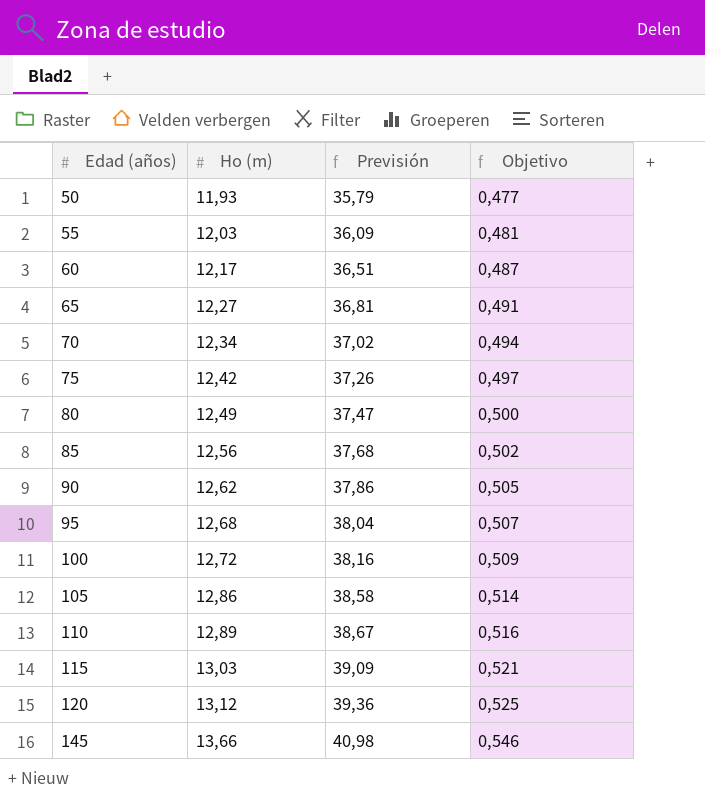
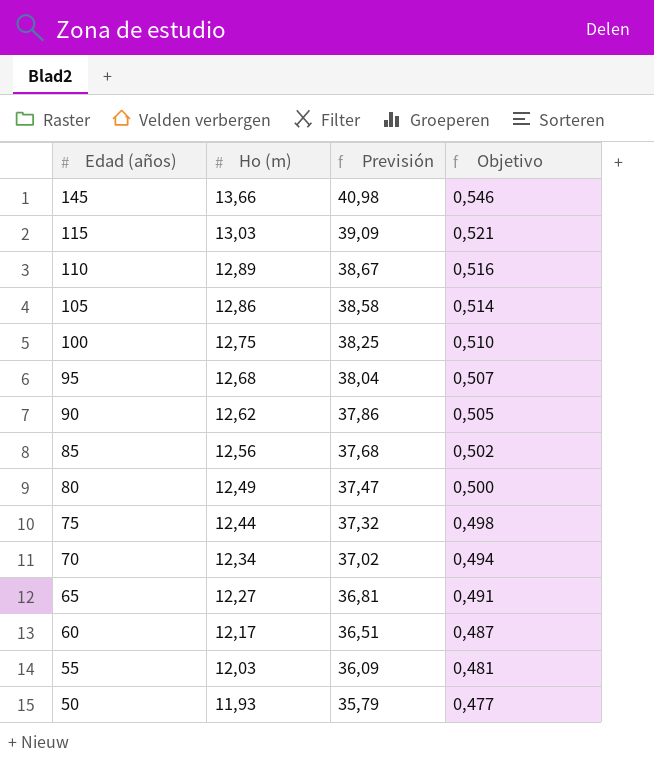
row order: Edad (años) ascending -> Edad (años) descending
row 120: 13,12 | 39,36 | 0,525 -> none
100 | Ho (m): 12,72 -> 12,75
100 | Previsión: 38,16 -> 38,25
100 | Objetivo: 0,509 -> 0,510
75 | Ho (m): 12,42 -> 12,44
75 | Previsión: 37,26 -> 37,32
75 | Objetivo: 0,497 -> 0,498

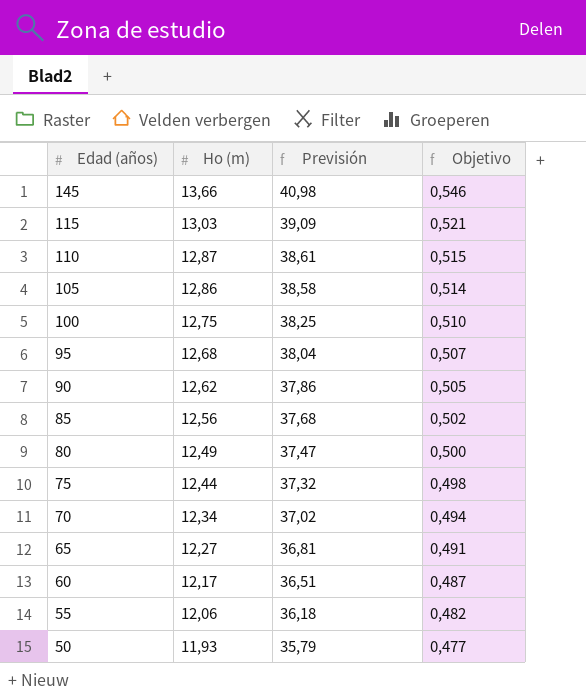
110 | Ho (m): 12,89 -> 12,87
110 | Previsión: 38,67 -> 38,61
110 | Objetivo: 0,516 -> 0,515
55 | Ho (m): 12,03 -> 12,06
55 | Previsión: 36,09 -> 36,18
55 | Objetivo: 0,481 -> 0,482

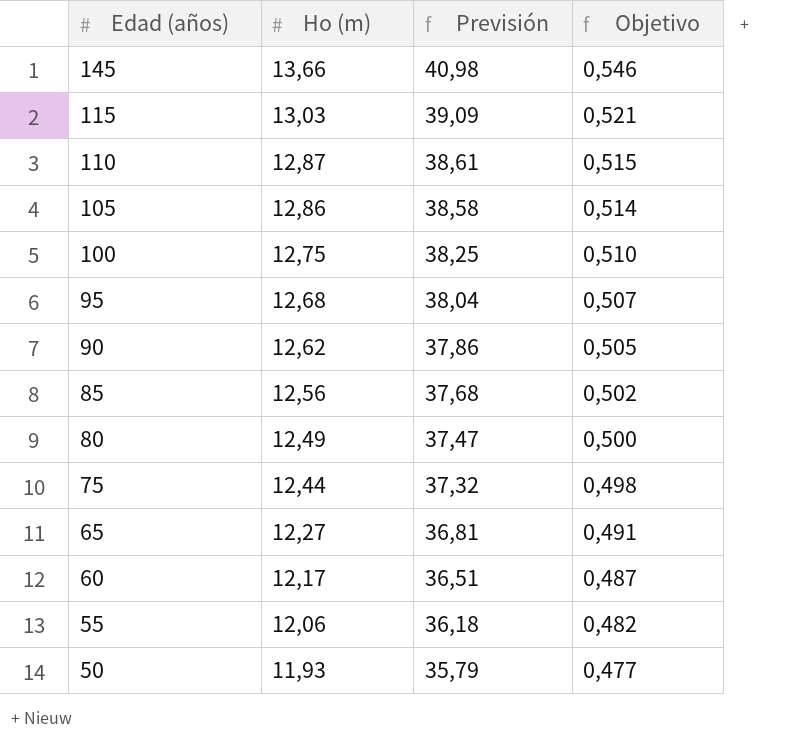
row 70: 12,34 | 37,02 | 0,494 -> none

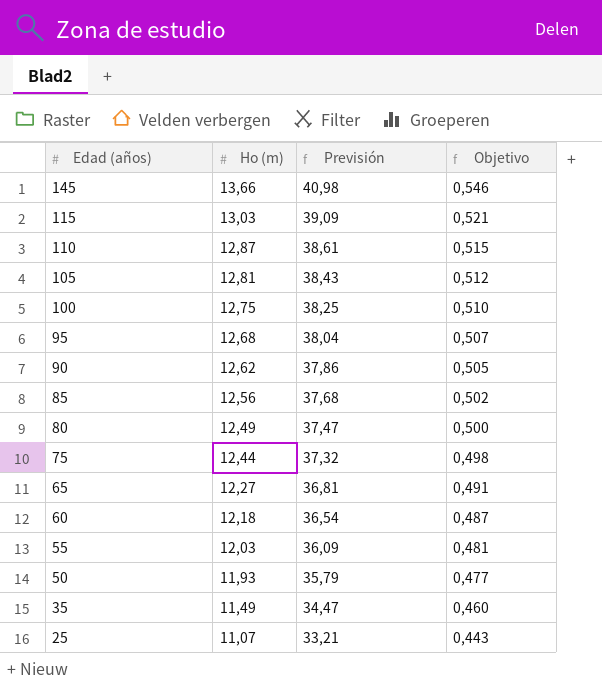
105 | Ho (m): 12,86 -> 12,81
105 | Previsión: 38,58 -> 38,43
105 | Objetivo: 0,514 -> 0,512
60 | Ho (m): 12,17 -> 12,18
60 | Previsión: 36,51 -> 36,54
55 | Ho (m): 12,06 -> 12,03
55 | Previsión: 36,18 -> 36,09
55 | Objetivo: 0,482 -> 0,481
row 35: none -> 11,49 | 34,47 | 0,460
row 25: none -> 11,07 | 33,21 | 0,443

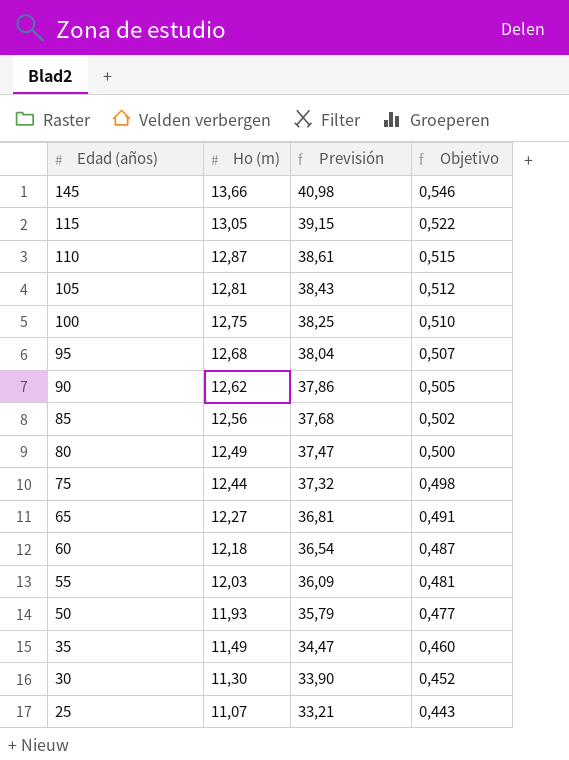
115 | Ho (m): 13,03 -> 13,05
115 | Previsión: 39,09 -> 39,15
115 | Objetivo: 0,521 -> 0,522
row 30: none -> 11,30 | 33,90 | 0,452

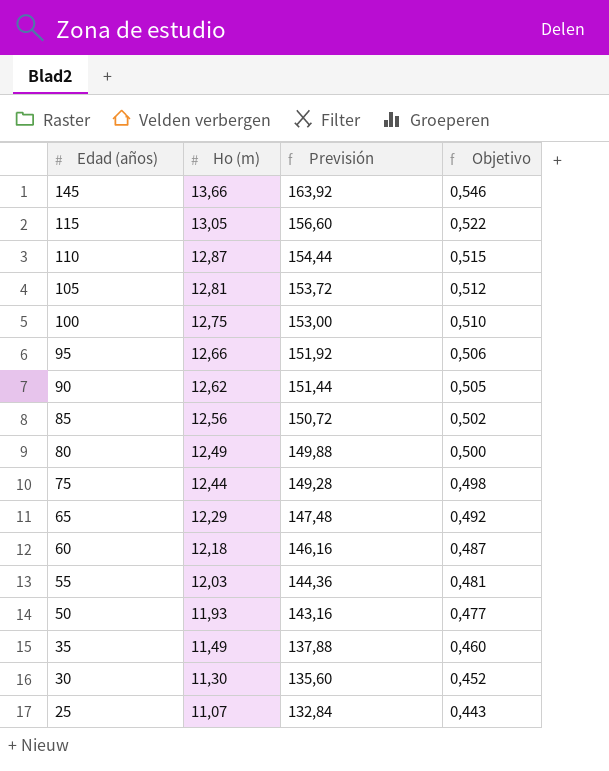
column Previsión | formula: [Ho (m)] * 3 -> [Ho (m)] * 12
95 | Ho (m): 12,68 -> 12,66
95 | Objetivo: 0,507 -> 0,506
65 | Ho (m): 12,27 -> 12,29
65 | Objetivo: 0,491 -> 0,492

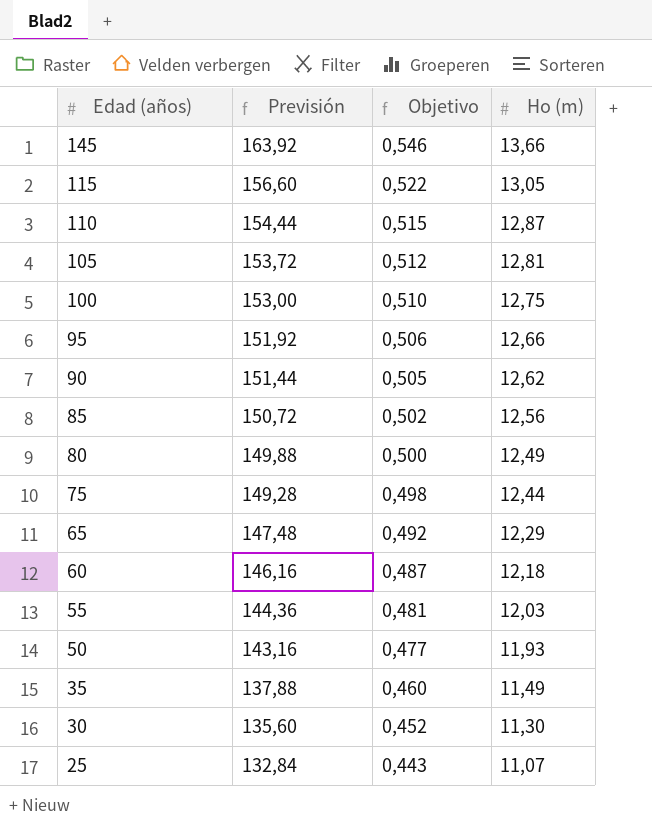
column Ho (m) | position: 2 -> 4

